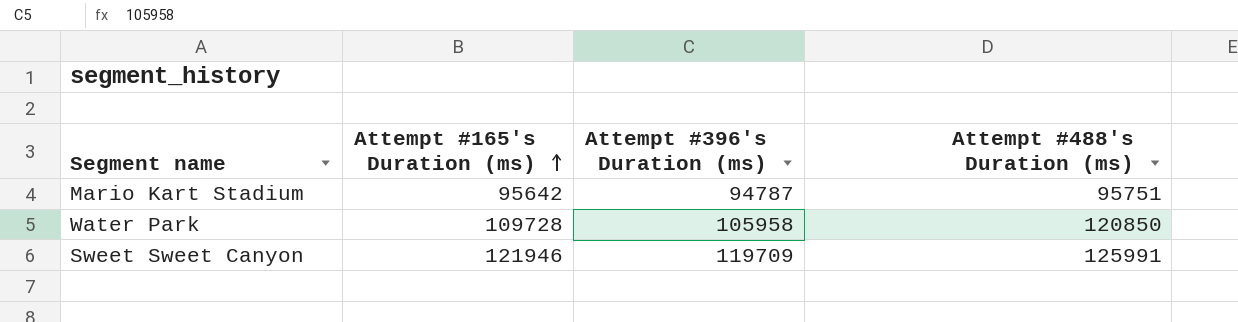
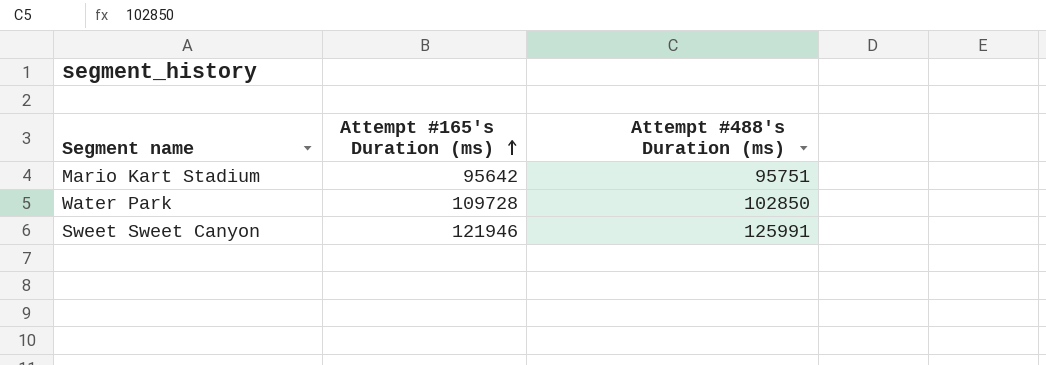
column Attempt #396's Duration (ms) | position: 3 -> none
Water Park | Attempt #488's Duration (ms): 120850 -> 102850

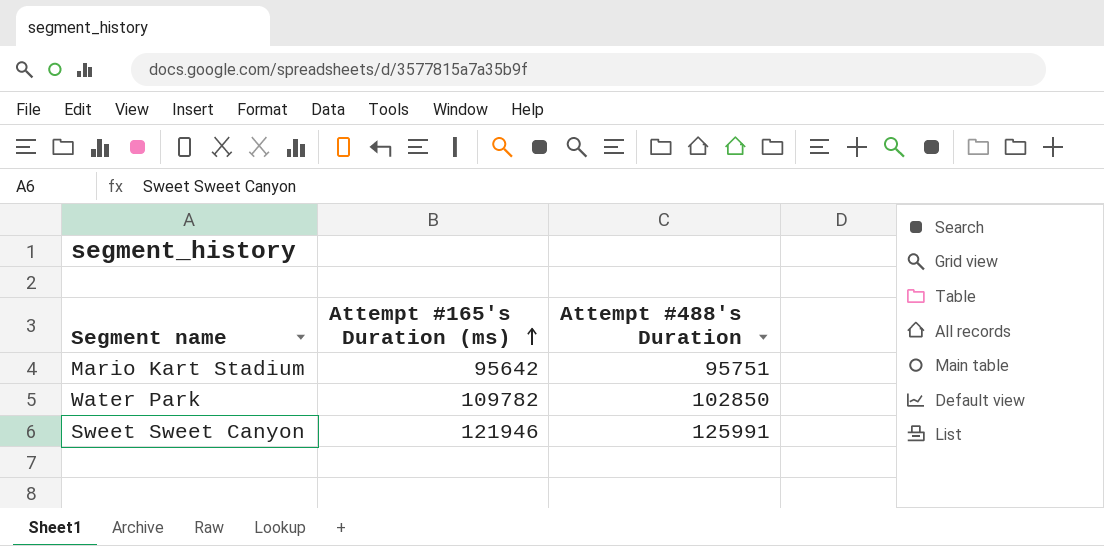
column name: Attempt #488's Duration (ms) -> Attempt #488's Duration
Water Park | Attempt #165's Duration (ms): 109728 -> 109782

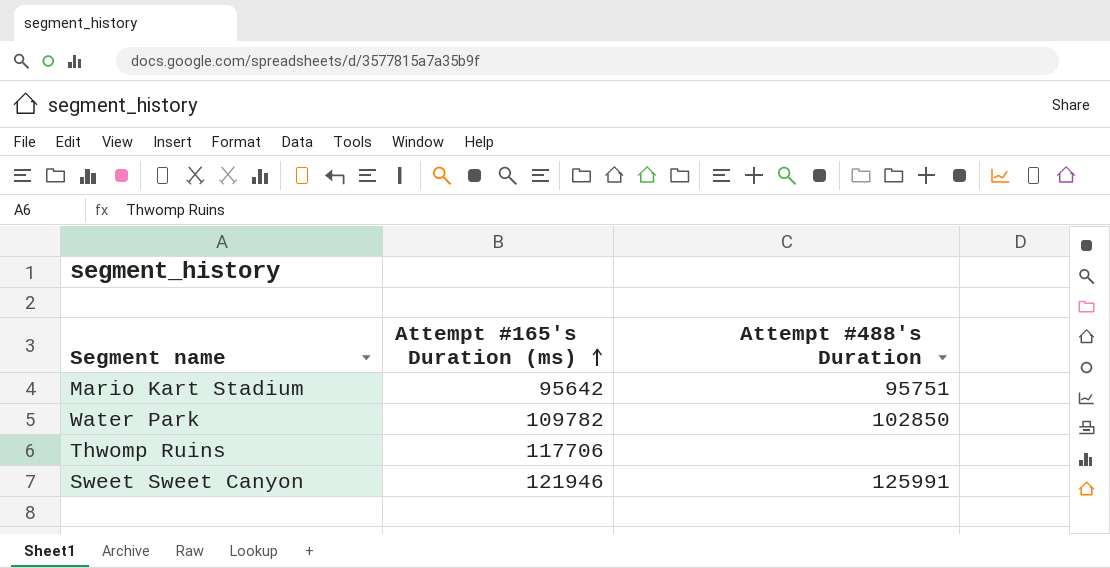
row Thwomp Ruins: none -> 117706 | none

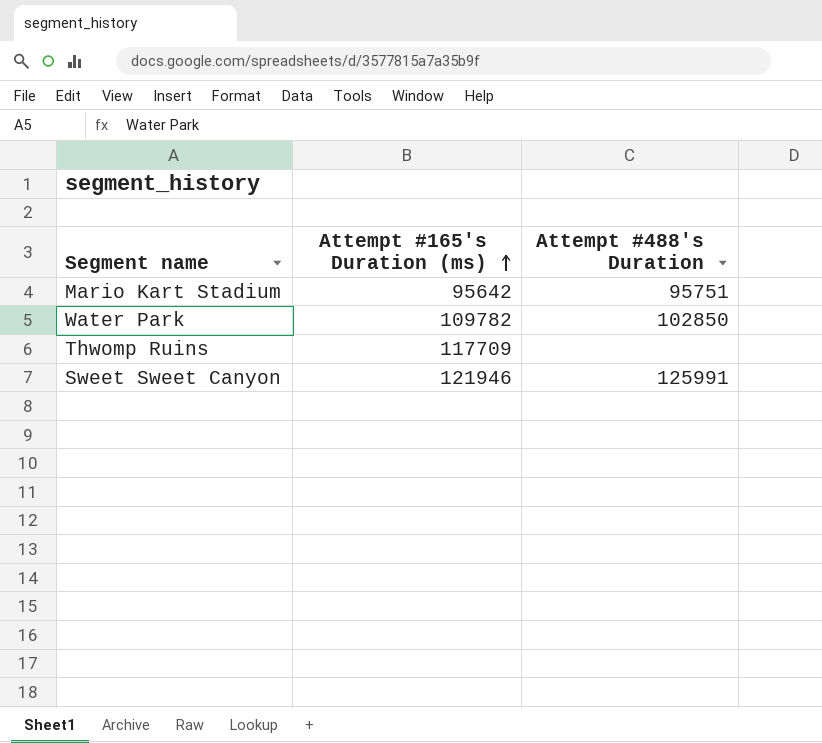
Thwomp Ruins | Attempt #165's Duration (ms): 117706 -> 117709

